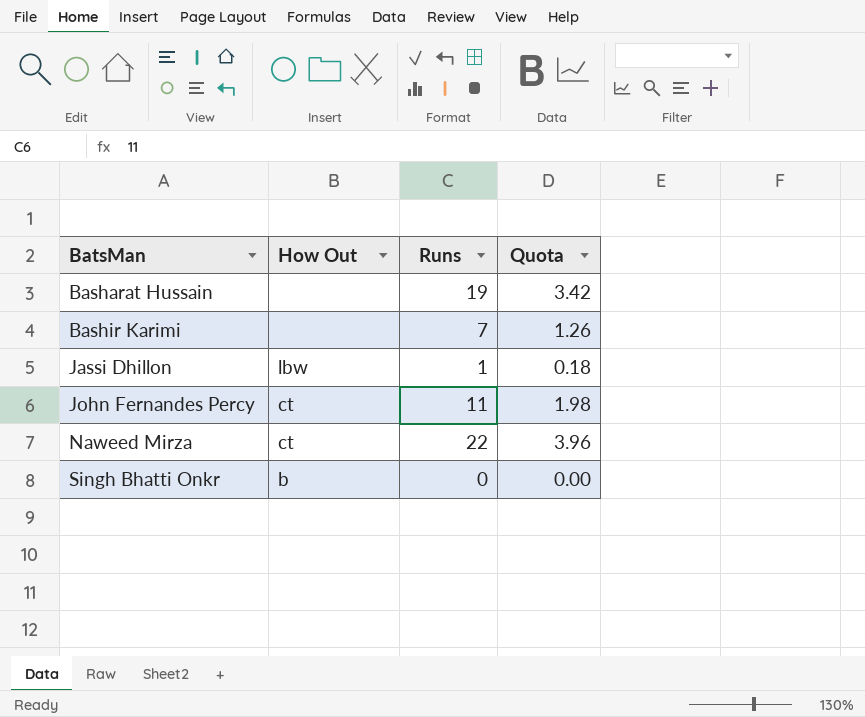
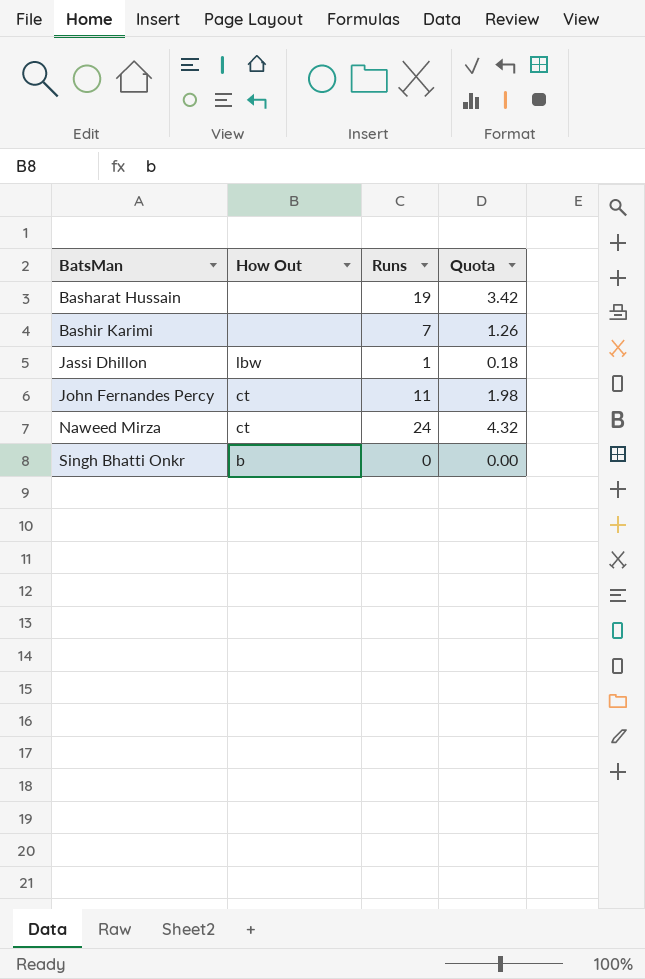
Naweed Mirza | Runs: 22 -> 24
Naweed Mirza | Quota: 3.96 -> 4.32

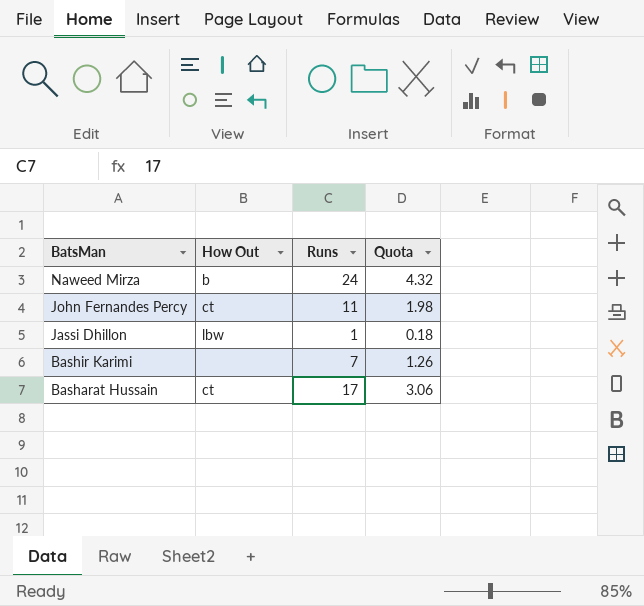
row order: BatsMan ascending -> BatsMan descending
row Singh Bhatti Onkr: b | 0 | 0.00 -> none
Naweed Mirza | How Out: ct -> b
Basharat Hussain | How Out: none -> ct
Basharat Hussain | Runs: 19 -> 17
Basharat Hussain | Quota: 3.42 -> 3.06

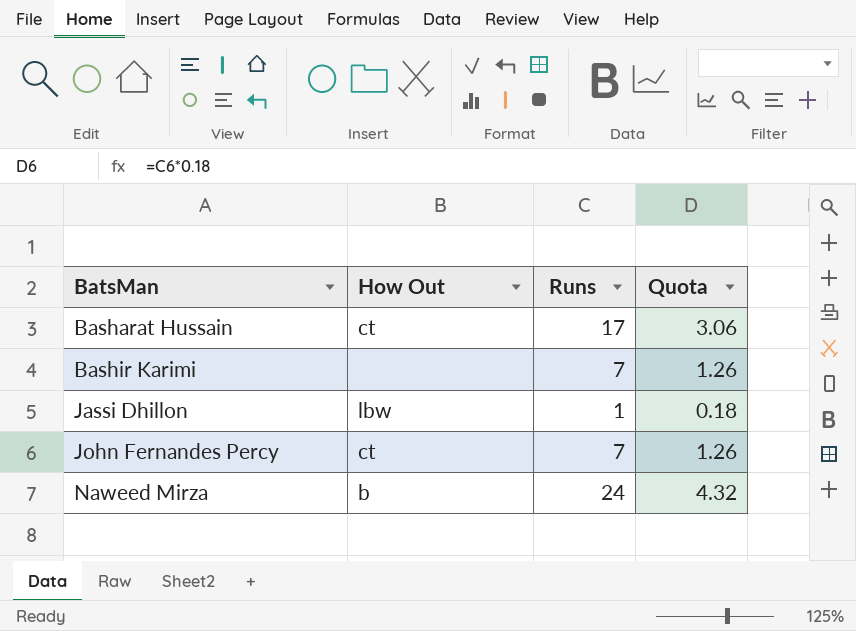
row order: BatsMan descending -> BatsMan ascending
John Fernandes Percy | Runs: 11 -> 7
John Fernandes Percy | Quota: 1.98 -> 1.26

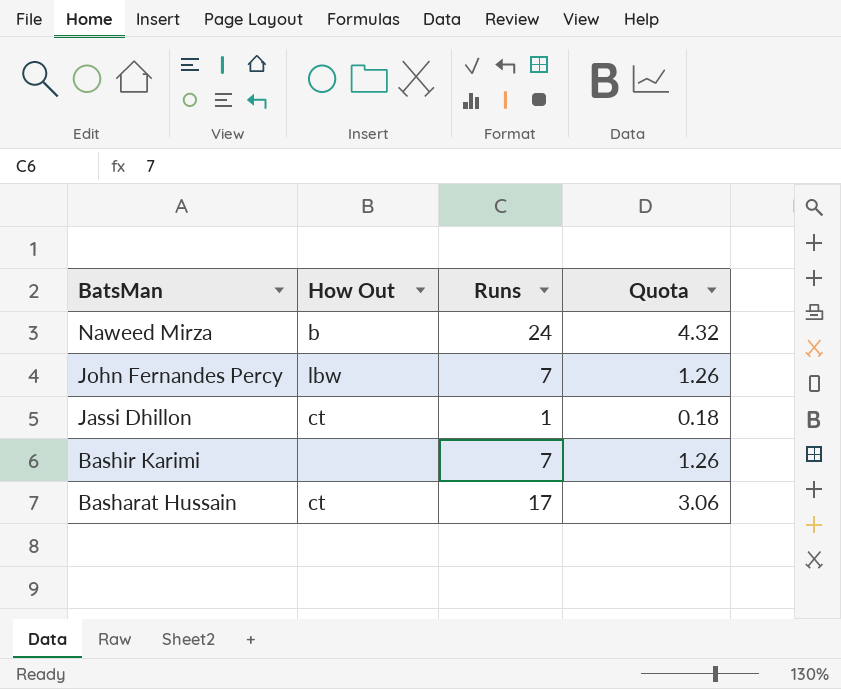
row order: BatsMan ascending -> BatsMan descending
John Fernandes Percy | How Out: ct -> lbw
Jassi Dhillon | How Out: lbw -> ct

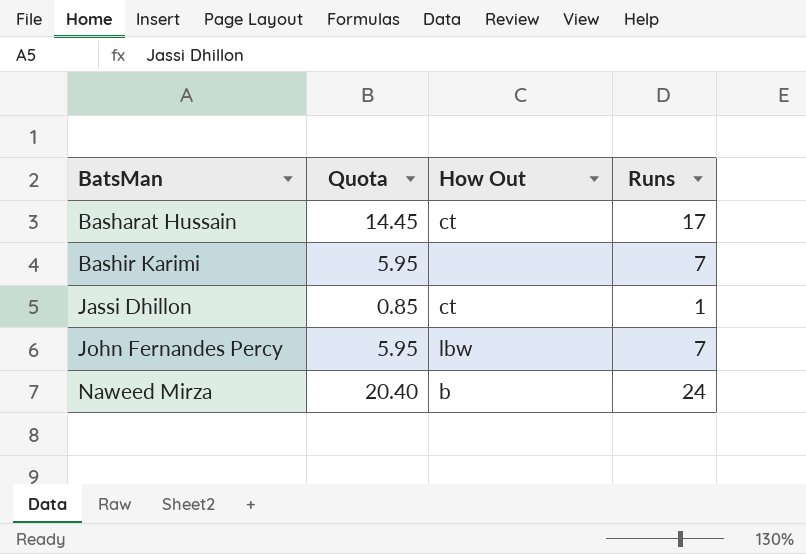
row order: BatsMan descending -> BatsMan ascending
column Quota | formula: [Runs] * 0.18 -> [Runs] * 0.85
column Quota | position: 4 -> 2

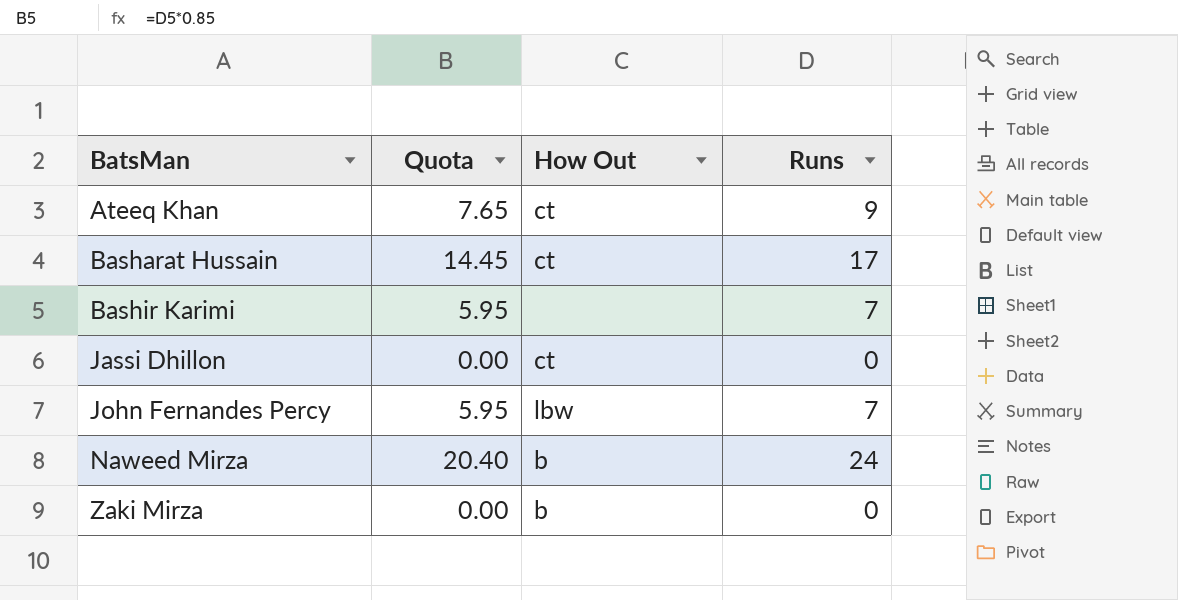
row Ateeq Khan: none -> 7.65 | ct | 9
Jassi Dhillon | Quota: 0.85 -> 0.00
Jassi Dhillon | Runs: 1 -> 0
row Zaki Mirza: none -> 0.00 | b | 0

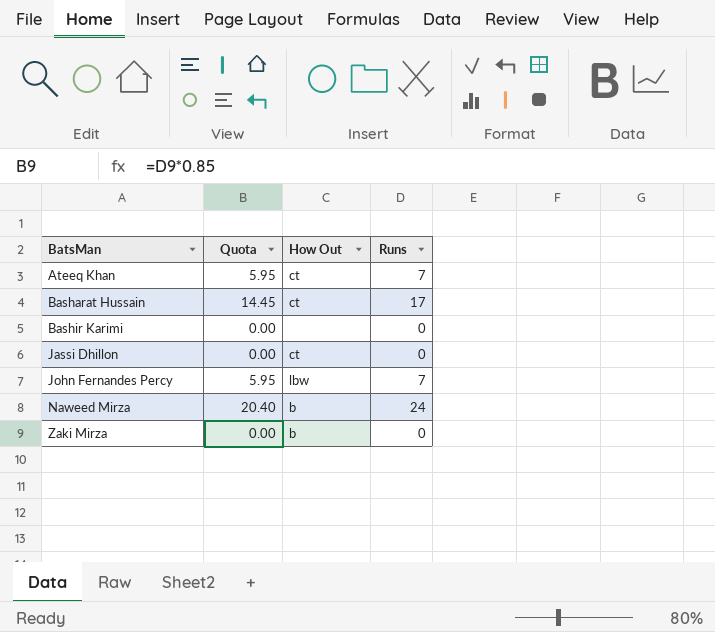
Ateeq Khan | Quota: 7.65 -> 5.95
Ateeq Khan | Runs: 9 -> 7
Bashir Karimi | Quota: 5.95 -> 0.00
Bashir Karimi | Runs: 7 -> 0

